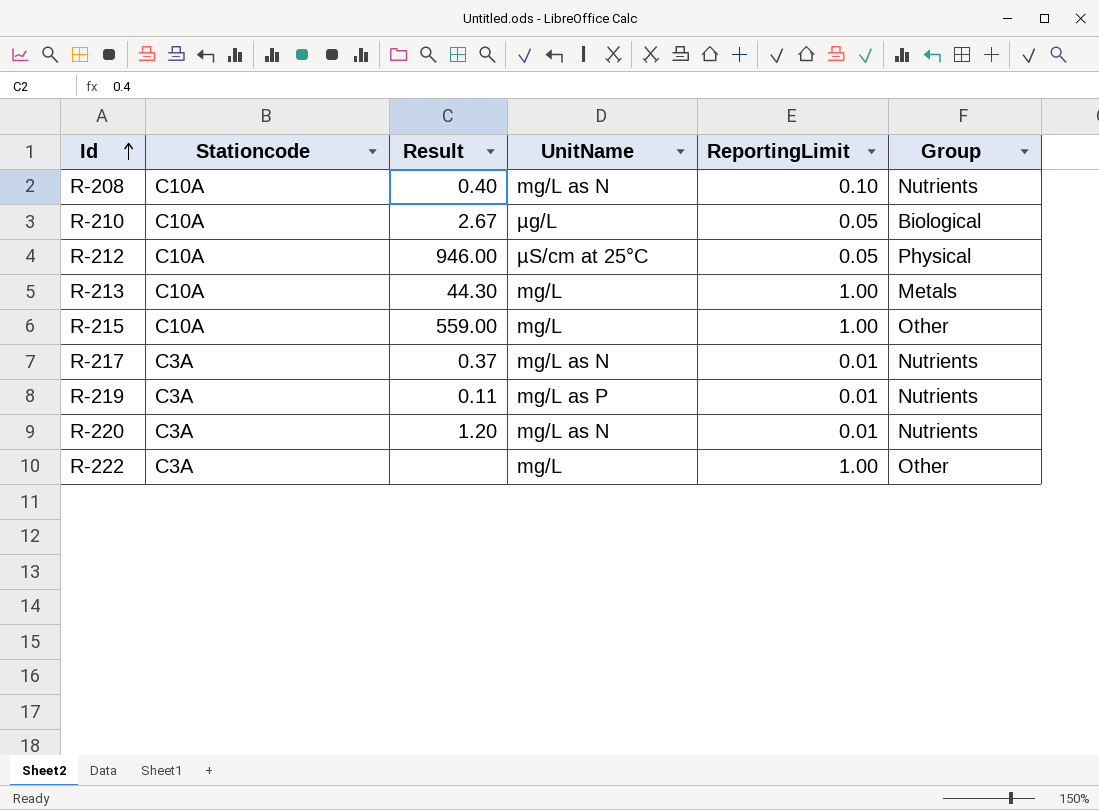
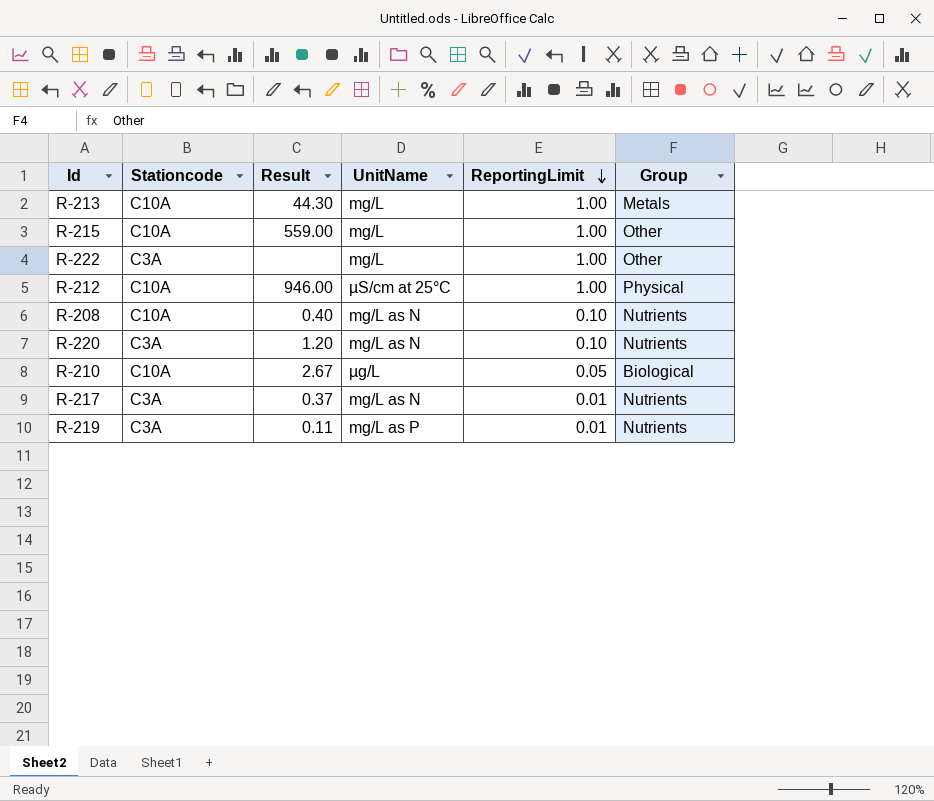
row order: Id ascending -> ReportingLimit descending
R-212 | ReportingLimit: 0.05 -> 1.00
R-220 | ReportingLimit: 0.01 -> 0.10

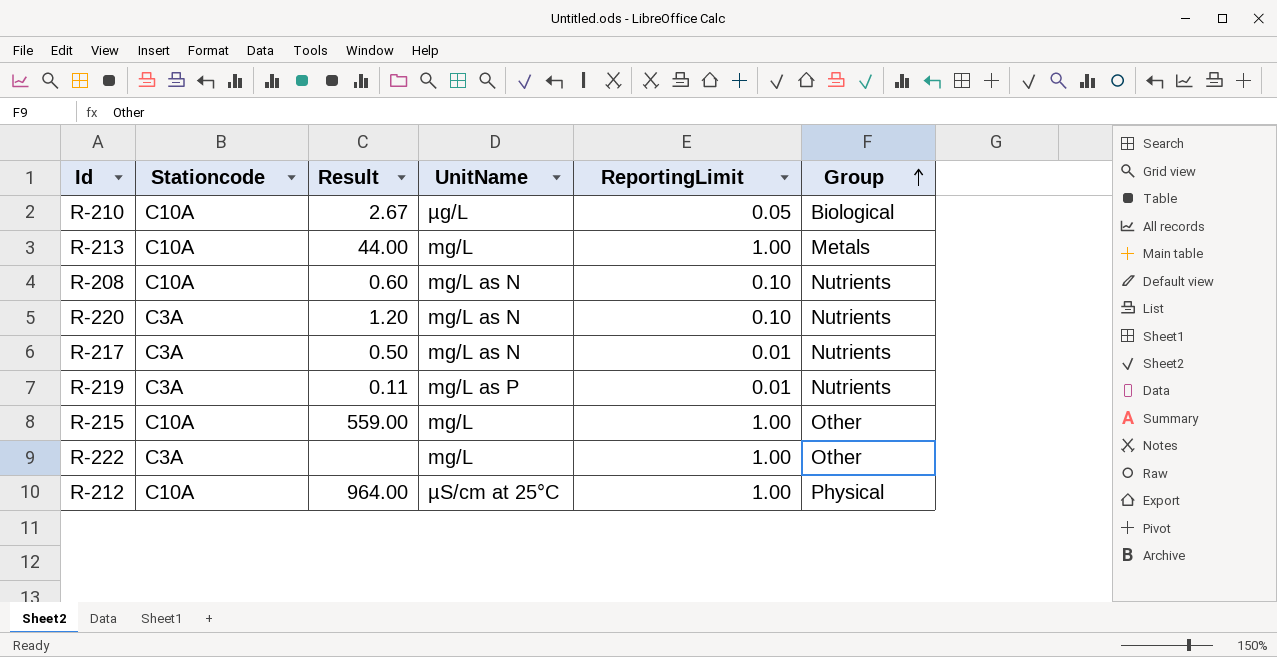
row order: ReportingLimit descending -> Group ascending
R-213 | Result: 44.30 -> 44.00
R-208 | Result: 0.40 -> 0.60
R-217 | Result: 0.37 -> 0.50
R-212 | Result: 946.00 -> 964.00

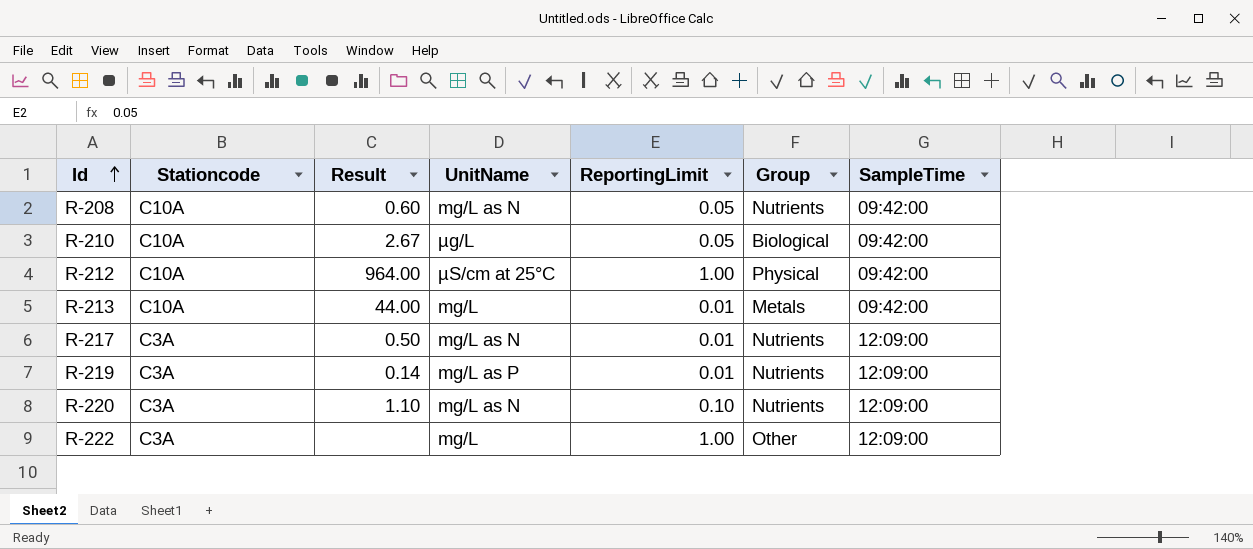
row order: Group ascending -> Id ascending
column SampleTime | position: none -> 7
row R-215: C10A | 559.00 | mg/L | 1.00 | Other -> none
R-208 | ReportingLimit: 0.10 -> 0.05
R-213 | ReportingLimit: 1.00 -> 0.01
R-219 | Result: 0.11 -> 0.14
R-220 | Result: 1.20 -> 1.10

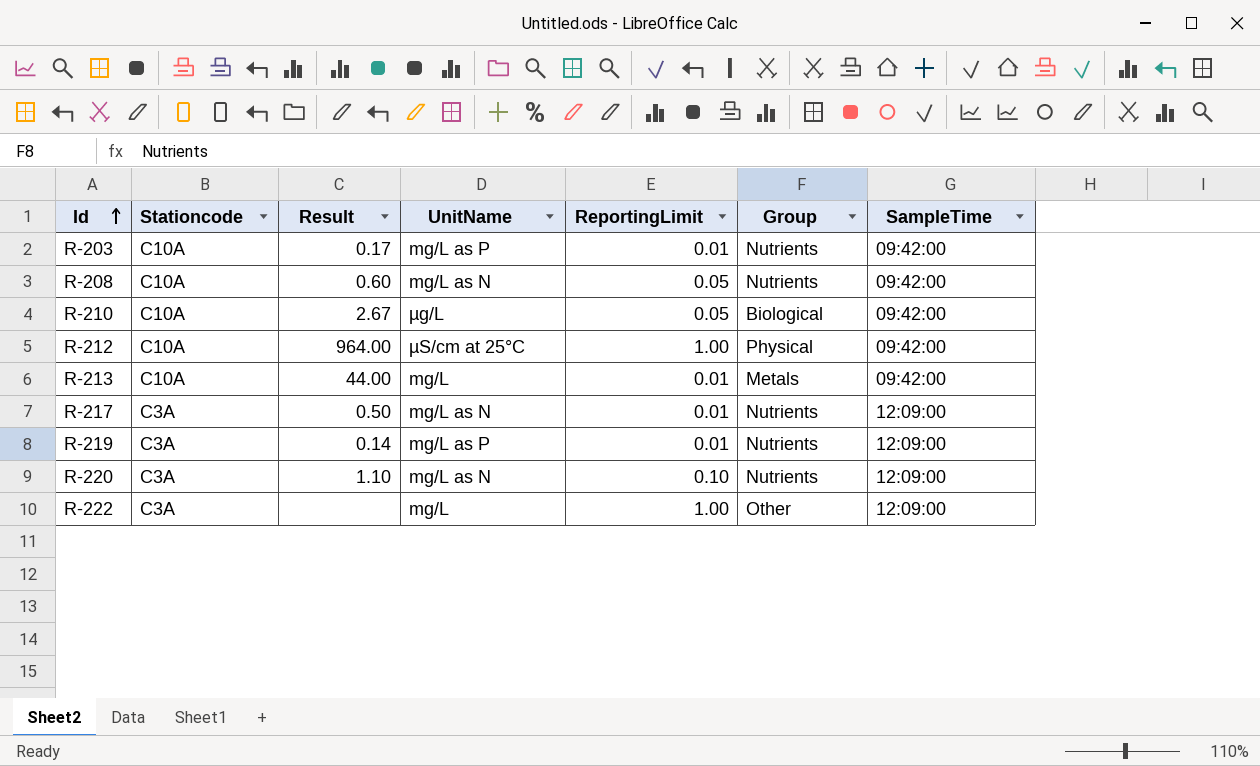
row R-203: none -> C10A | 0.17 | mg/L as P | 0.01 | Nutrients | 09:42:00

